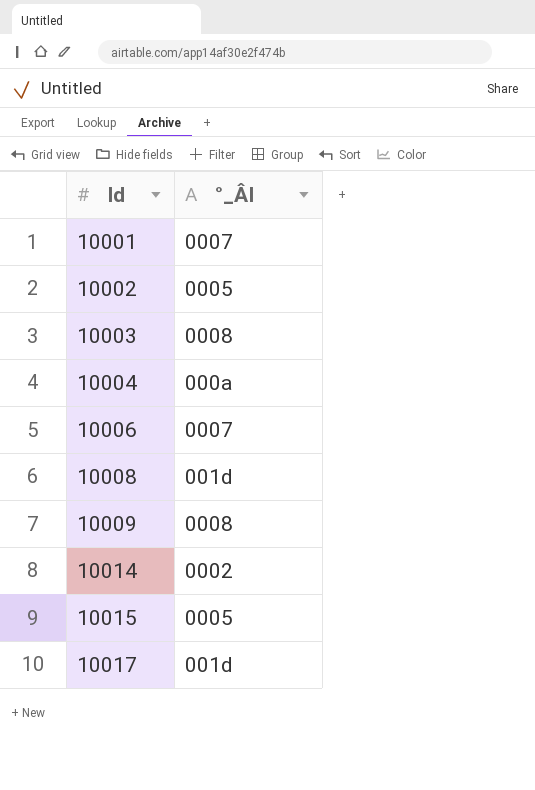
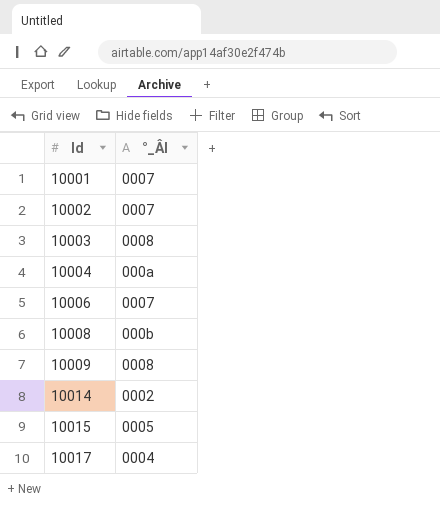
10002 | °_ÂI: 0005 -> 0007
10008 | °_ÂI: 001d -> 000b
10017 | °_ÂI: 001d -> 0004

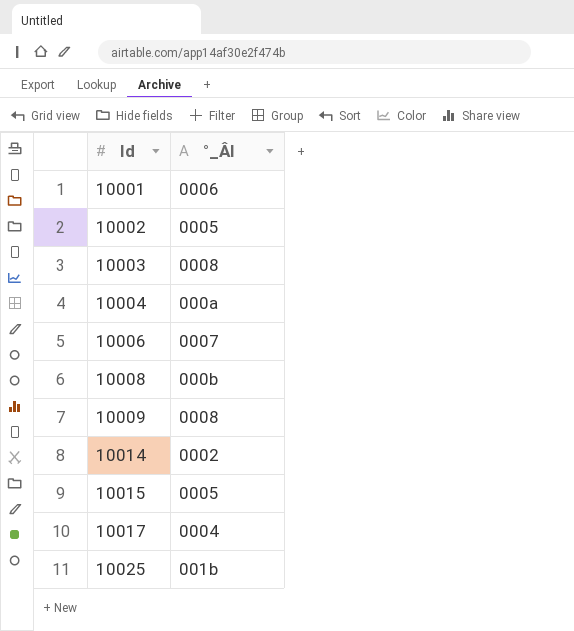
10001 | °_ÂI: 0007 -> 0006
10002 | °_ÂI: 0007 -> 0005
row 10025: none -> 001b

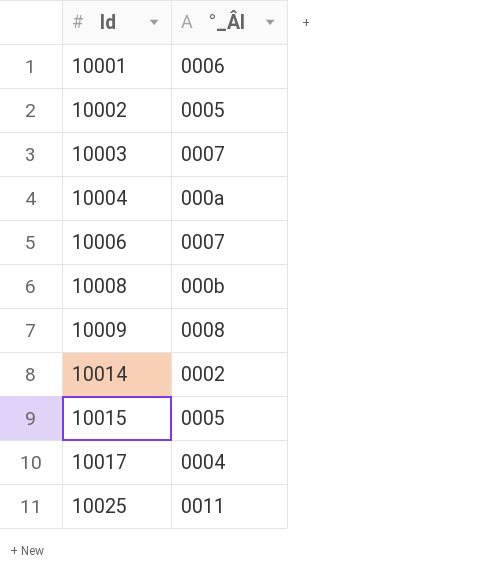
10003 | °_ÂI: 0008 -> 0007
10025 | °_ÂI: 001b -> 0011

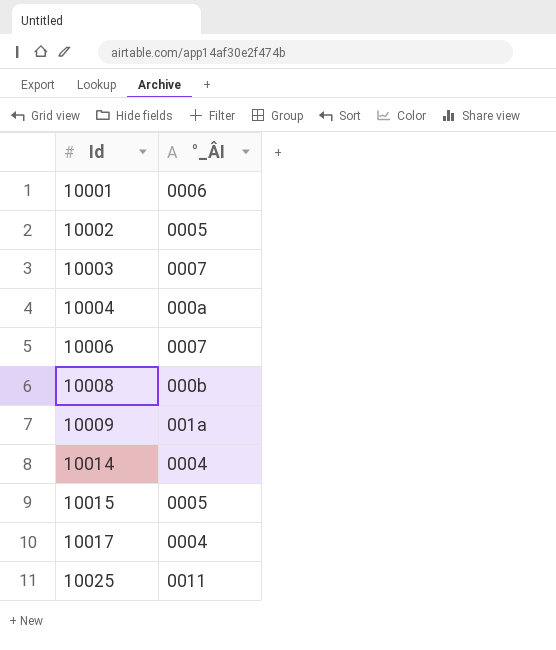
10009 | °_ÂI: 0008 -> 001a
10014 | °_ÂI: 0002 -> 0004

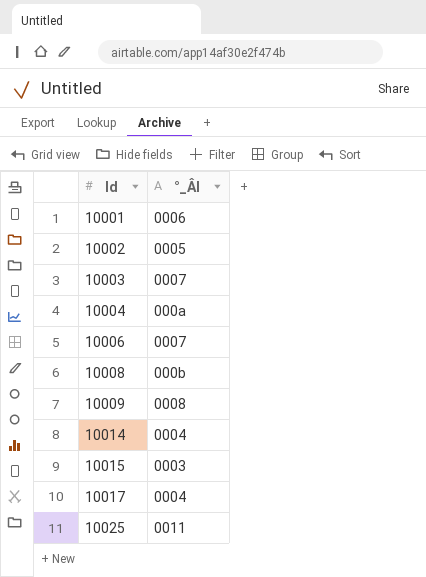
10009 | °_ÂI: 001a -> 0008
10015 | °_ÂI: 0005 -> 0003

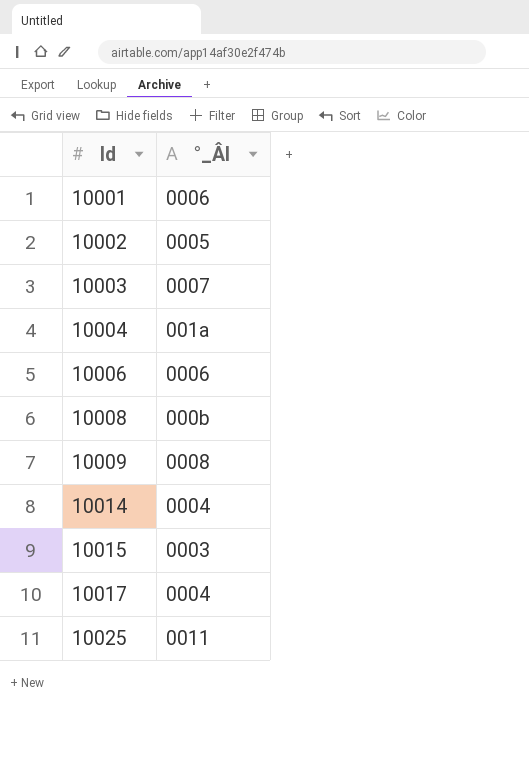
10004 | °_ÂI: 000a -> 001a
10006 | °_ÂI: 0007 -> 0006

